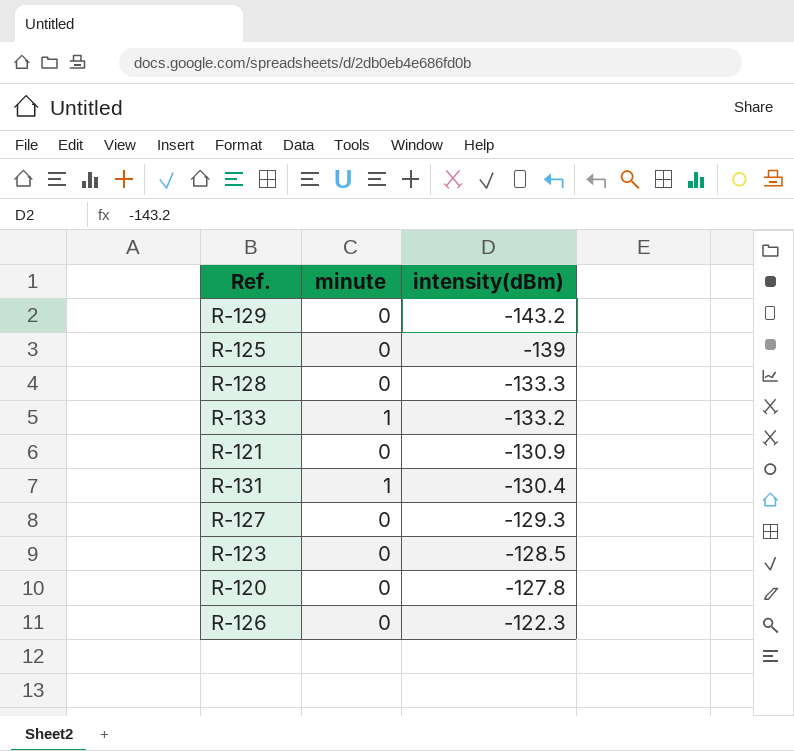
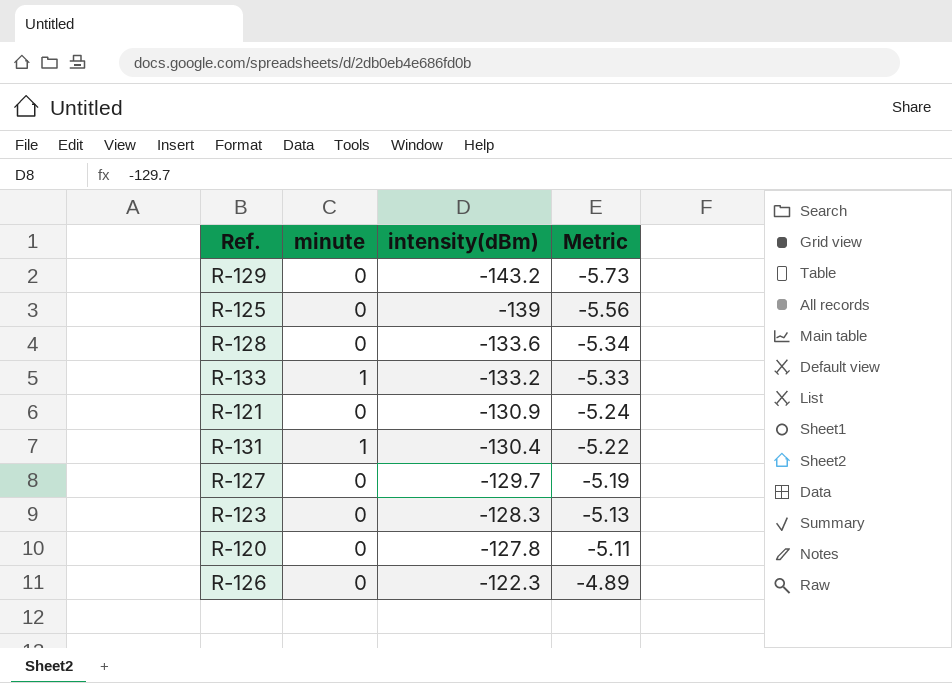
column Metric | formula: none -> [intensity(dBm)] * 0.04
R-128 | intensity(dBm): -133.3 -> -133.6
R-127 | intensity(dBm): -129.3 -> -129.7
R-123 | intensity(dBm): -128.5 -> -128.3

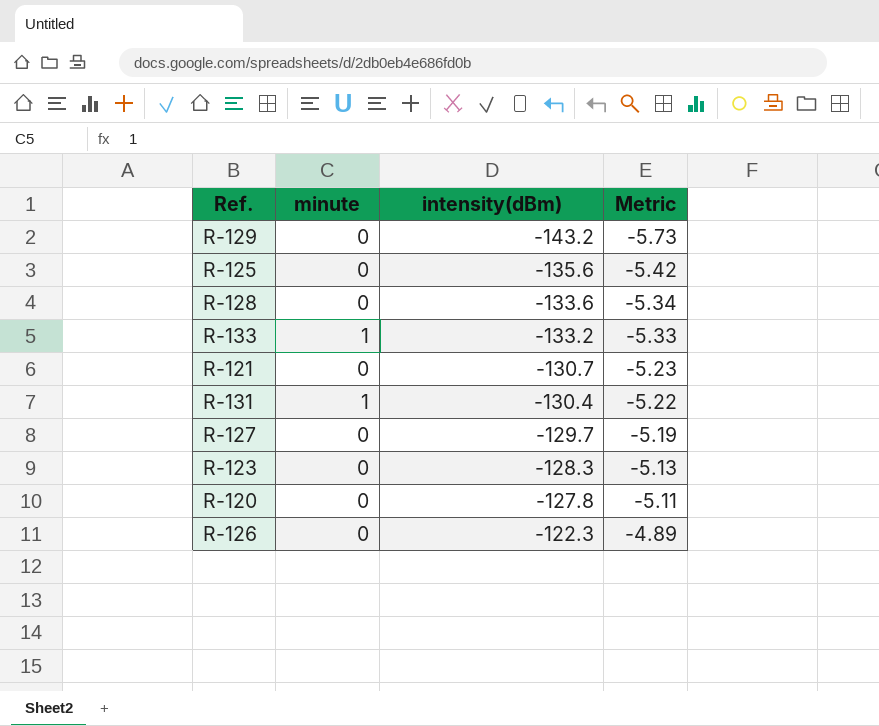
R-125 | intensity(dBm): -139 -> -135.6
R-125 | Metric: -5.56 -> -5.42
R-121 | intensity(dBm): -130.9 -> -130.7
R-121 | Metric: -5.24 -> -5.23

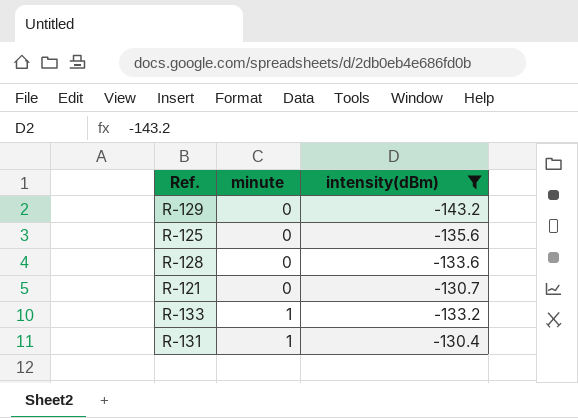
filter: none -> intensity(dBm) <= -130.4
row order: intensity(dBm) ascending -> minute ascending
column Metric | formula: [intensity(dBm)] * 0.04 -> none

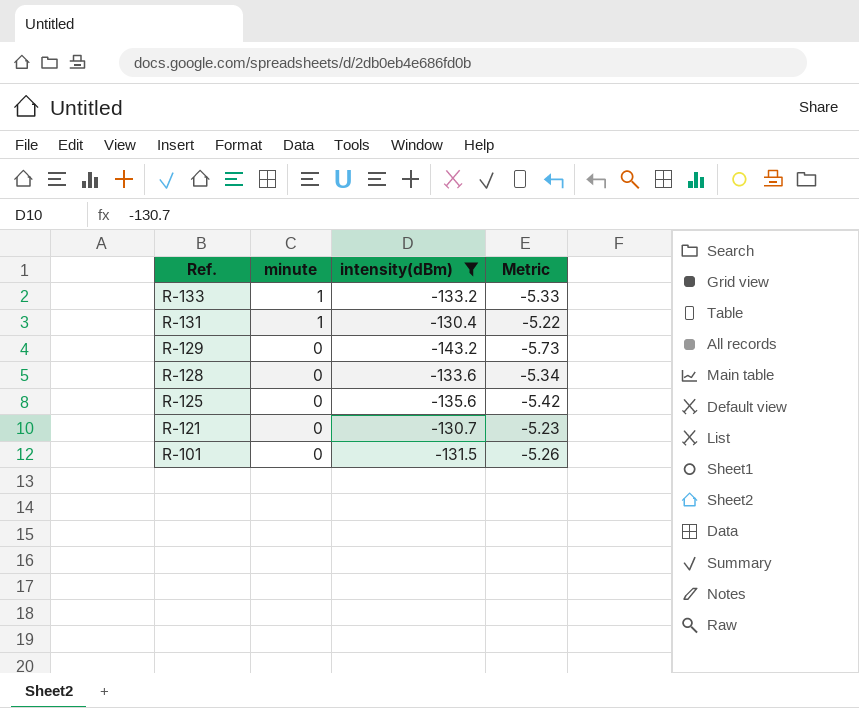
row order: minute ascending -> Ref. descending
column Metric | formula: none -> [intensity(dBm)] * 0.04
row R-101: none -> 0 | -131.5 | -5.26

